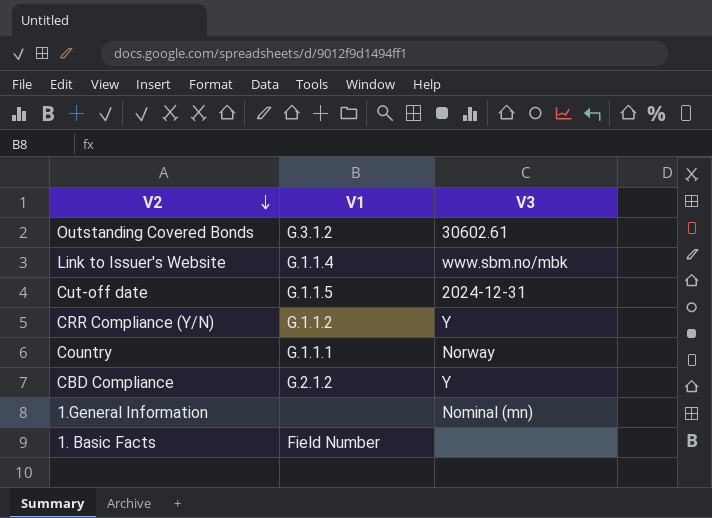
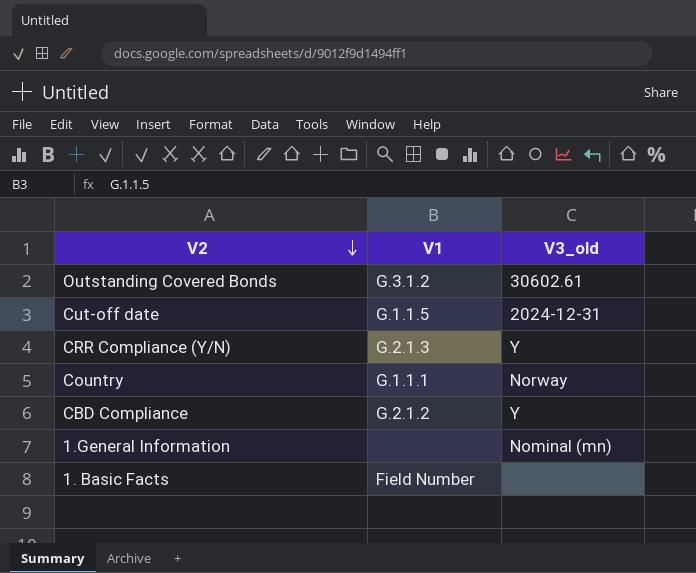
column name: V3 -> V3_old
row Link to Issuer's Website: G.1.1.4 | www.sbm.no/mbk -> none
CRR Compliance (Y/N) | V1: G.1.1.2 -> G.2.1.3

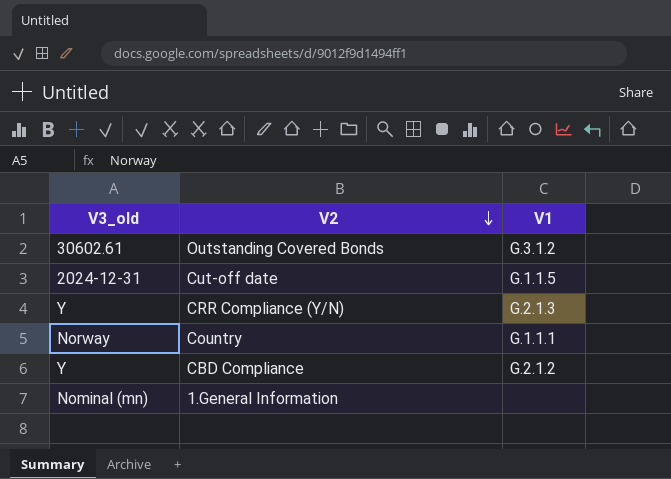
column V3_old | position: 3 -> 1
row 1. Basic Facts: Field Number | none -> none

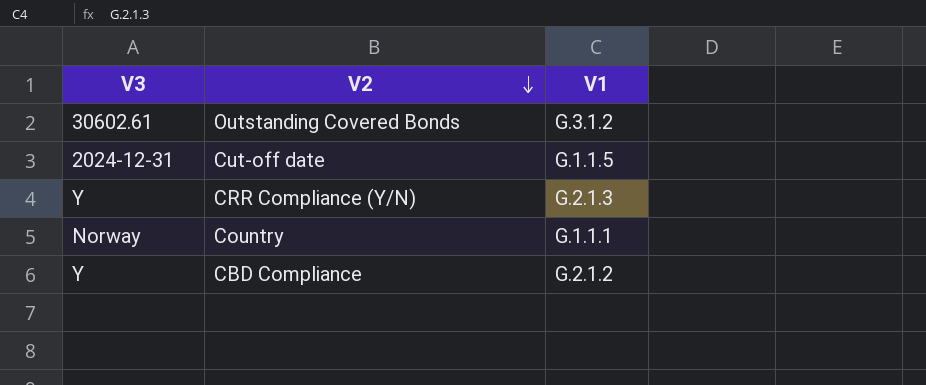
column name: V3_old -> V3
row 1.General Information: Nominal (mn) | none -> none

